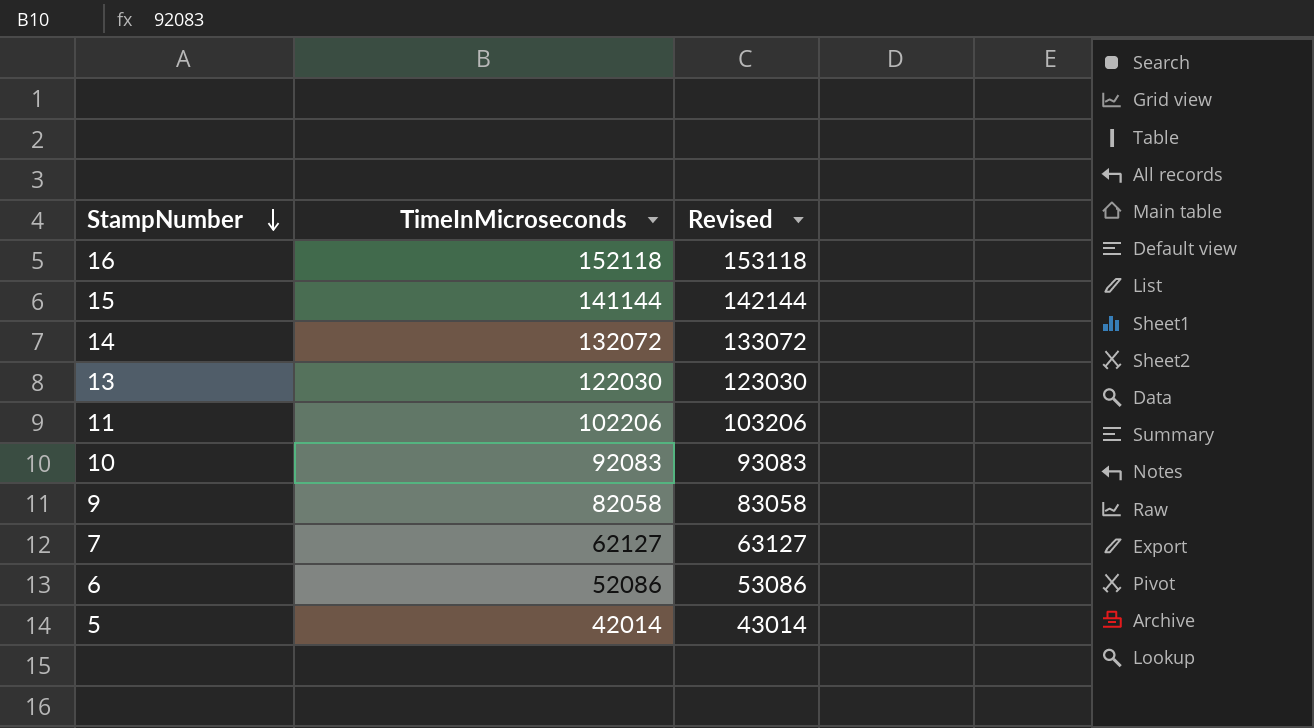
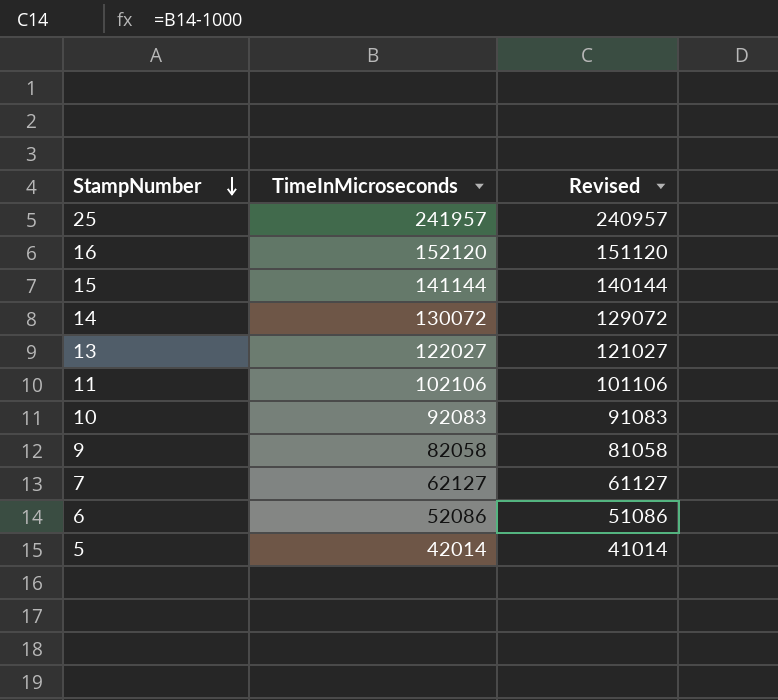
column Revised | formula: [TimeInMicroseconds] + 1000 -> [TimeInMicroseconds] - 1000
row 25: none -> 241957 | 240957
16 | TimeInMicroseconds: 152118 -> 152120
14 | TimeInMicroseconds: 132072 -> 130072
13 | TimeInMicroseconds: 122030 -> 122027
11 | TimeInMicroseconds: 102206 -> 102106

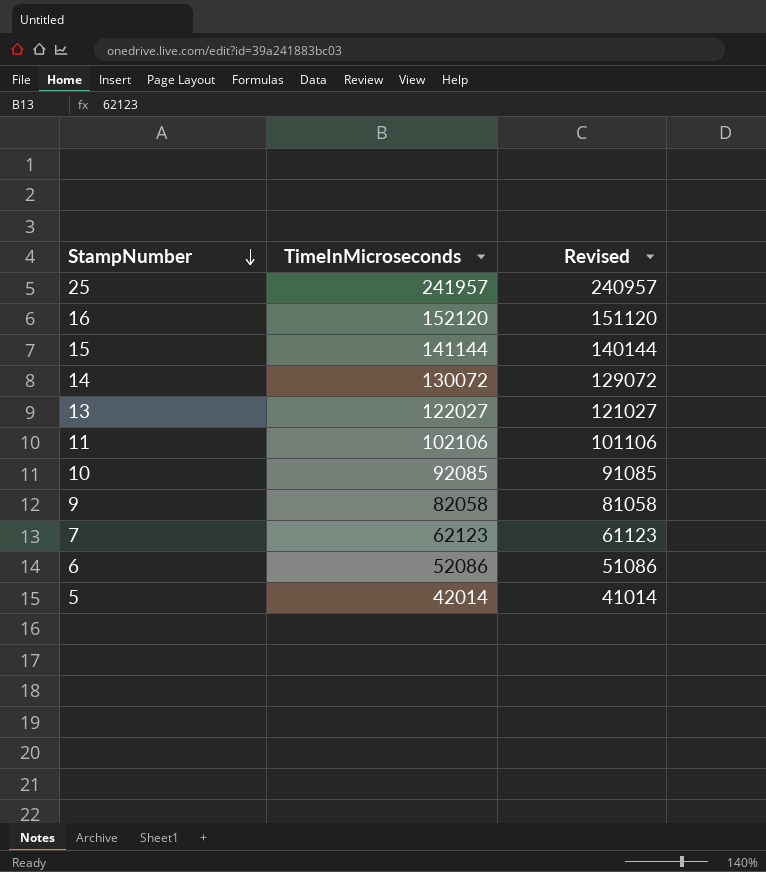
10 | TimeInMicroseconds: 92083 -> 92085
10 | Revised: 91083 -> 91085
7 | TimeInMicroseconds: 62127 -> 62123
7 | Revised: 61127 -> 61123

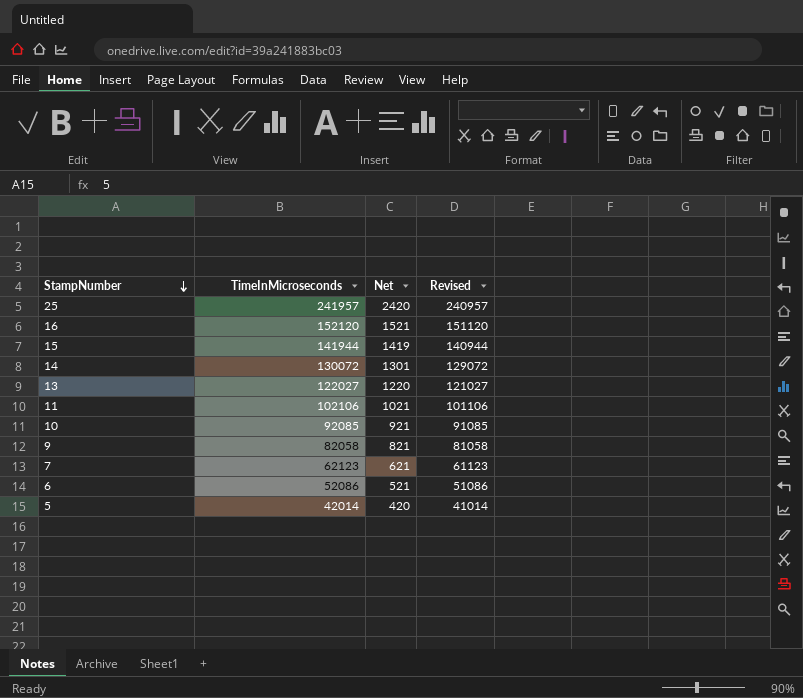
column Net | formula: none -> [TimeInMicroseconds] * 0.01
15 | TimeInMicroseconds: 141144 -> 141944
15 | Revised: 140144 -> 140944

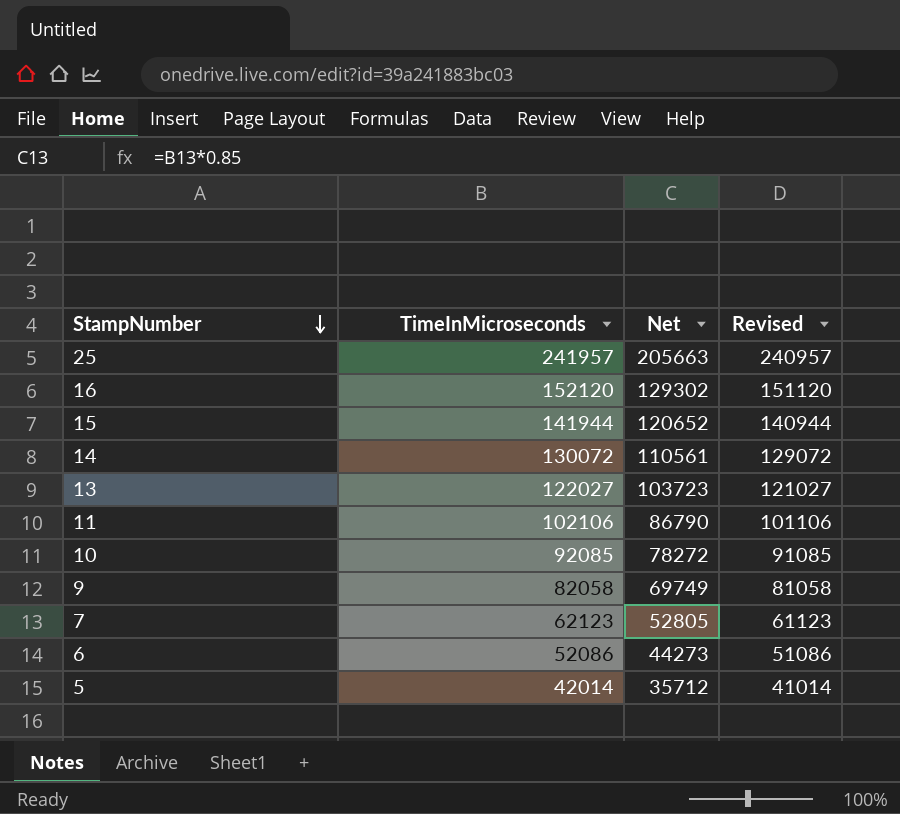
column Net | formula: [TimeInMicroseconds] * 0.01 -> [TimeInMicroseconds] * 0.85

